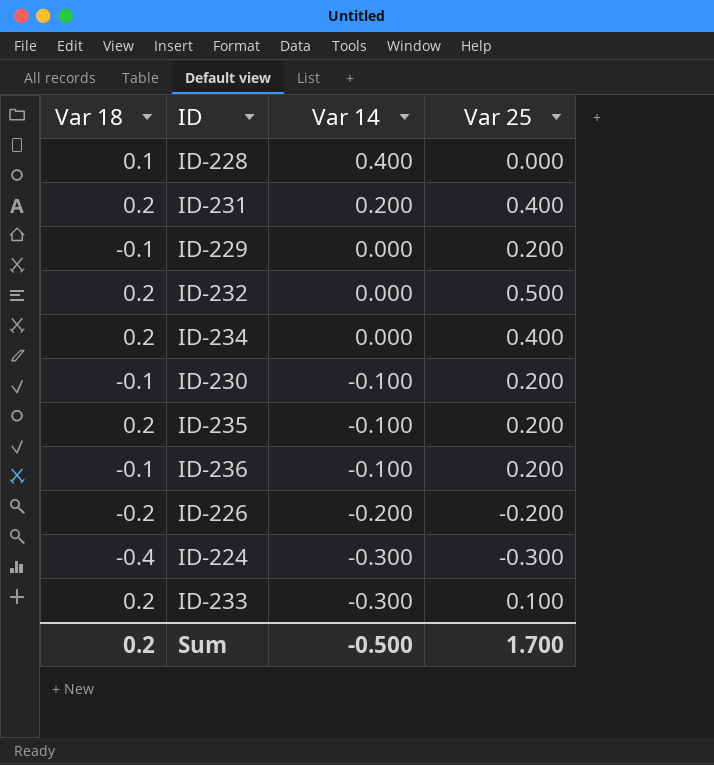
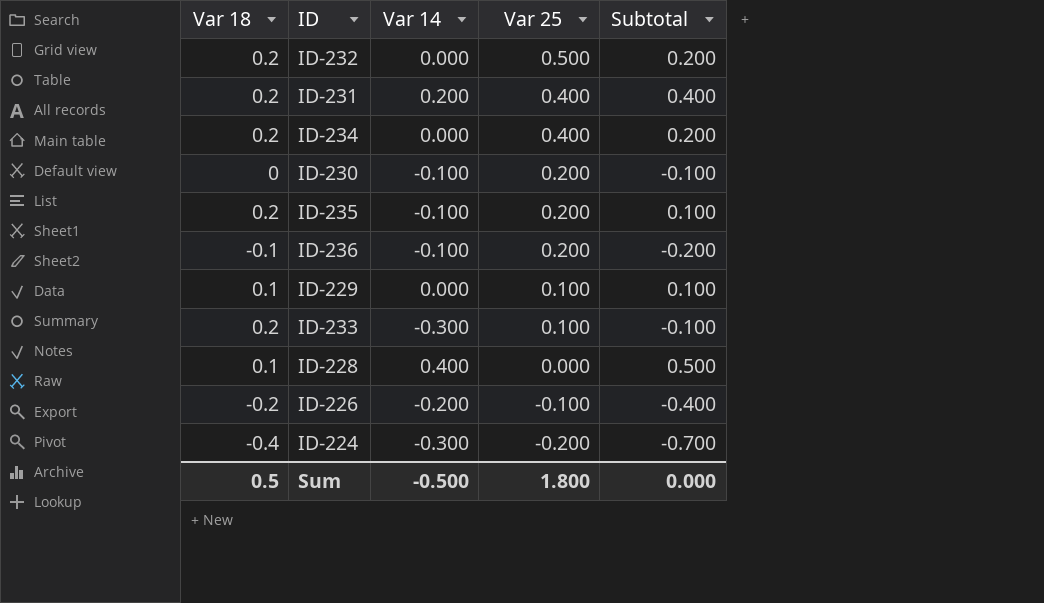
row order: Var 14 descending -> Var 25 descending
column Subtotal | formula: none -> [Var 18] + [Var 14]
ID-230 | Var 18: -0.1 -> 0
ID-229 | Var 18: -0.1 -> 0.1
ID-229 | Var 25: 0.200 -> 0.100
ID-226 | Var 25: -0.200 -> -0.100
ID-224 | Var 25: -0.300 -> -0.200
Sum | Var 18: 0.2 -> 0.5
Sum | Var 25: 1.700 -> 1.800

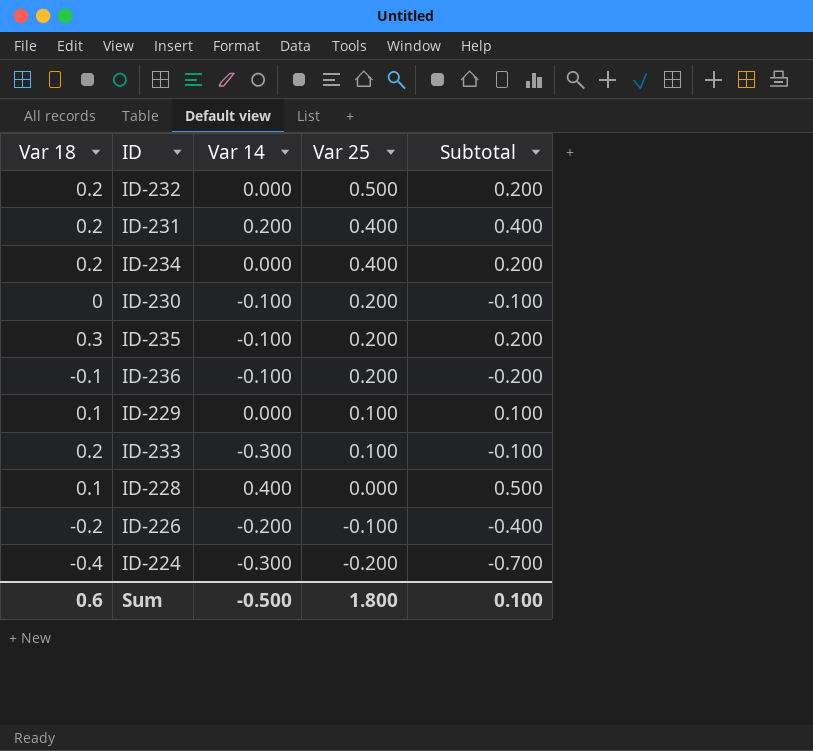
ID-235 | Var 18: 0.2 -> 0.3
ID-235 | Subtotal: 0.100 -> 0.200
Sum | Var 18: 0.5 -> 0.6
Sum | Subtotal: 0.000 -> 0.100

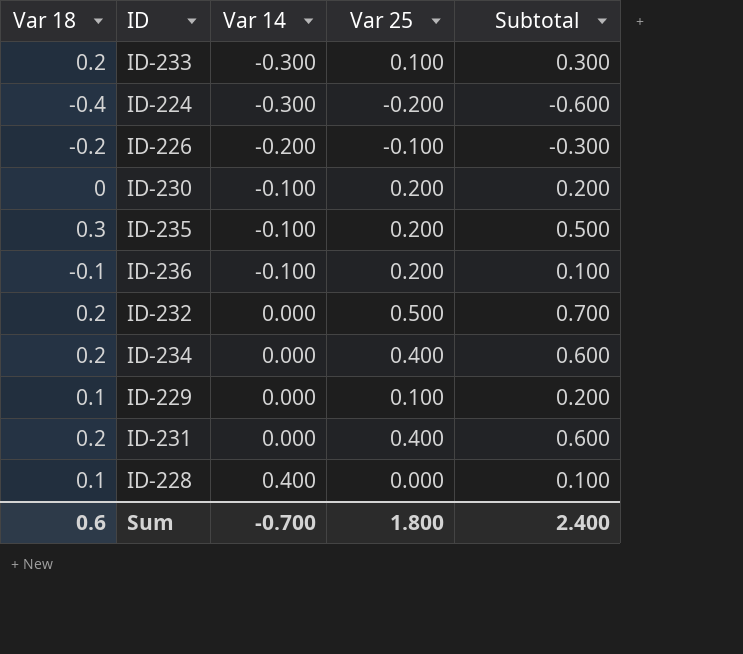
row order: Var 25 descending -> Var 14 ascending
column Subtotal | formula: [Var 18] + [Var 14] -> [Var 18] + [Var 25]
ID-231 | Var 14: 0.200 -> 0.000
Sum | Var 14: -0.500 -> -0.700
Sum | Subtotal: 0.100 -> 2.400

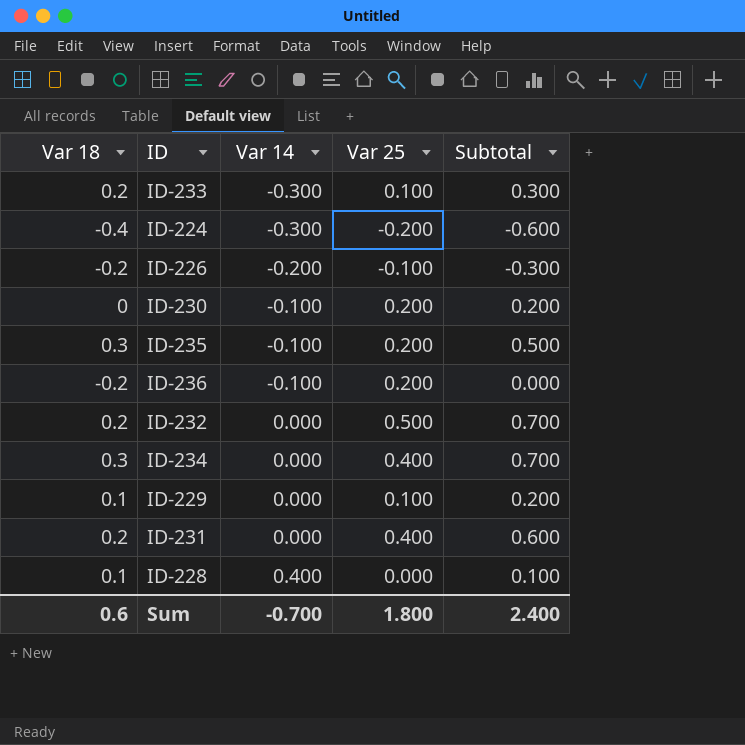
ID-236 | Var 18: -0.1 -> -0.2
ID-236 | Subtotal: 0.100 -> 0.000
ID-234 | Var 18: 0.2 -> 0.3
ID-234 | Subtotal: 0.600 -> 0.700

